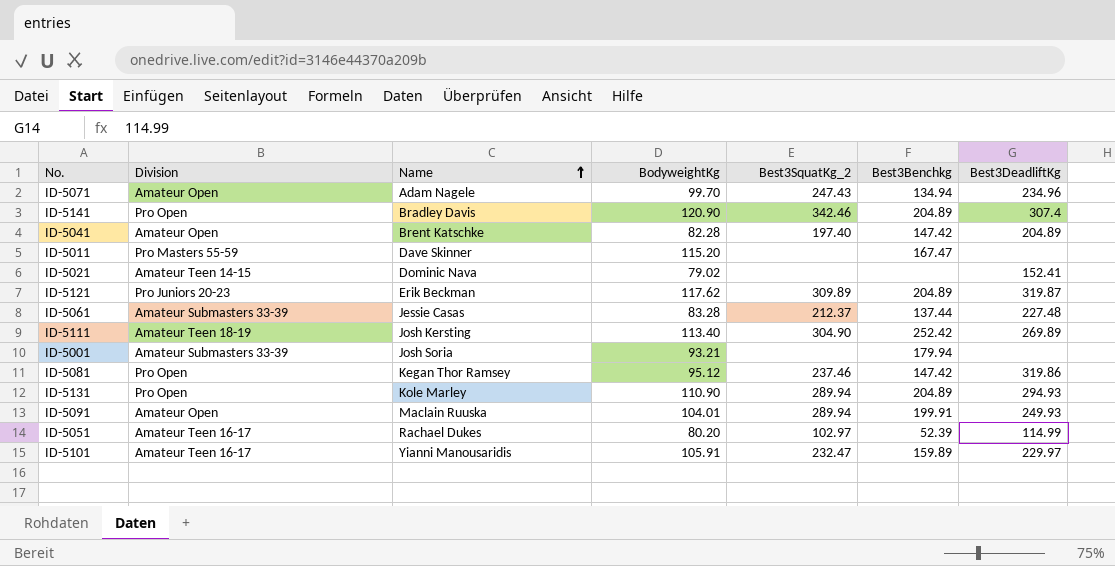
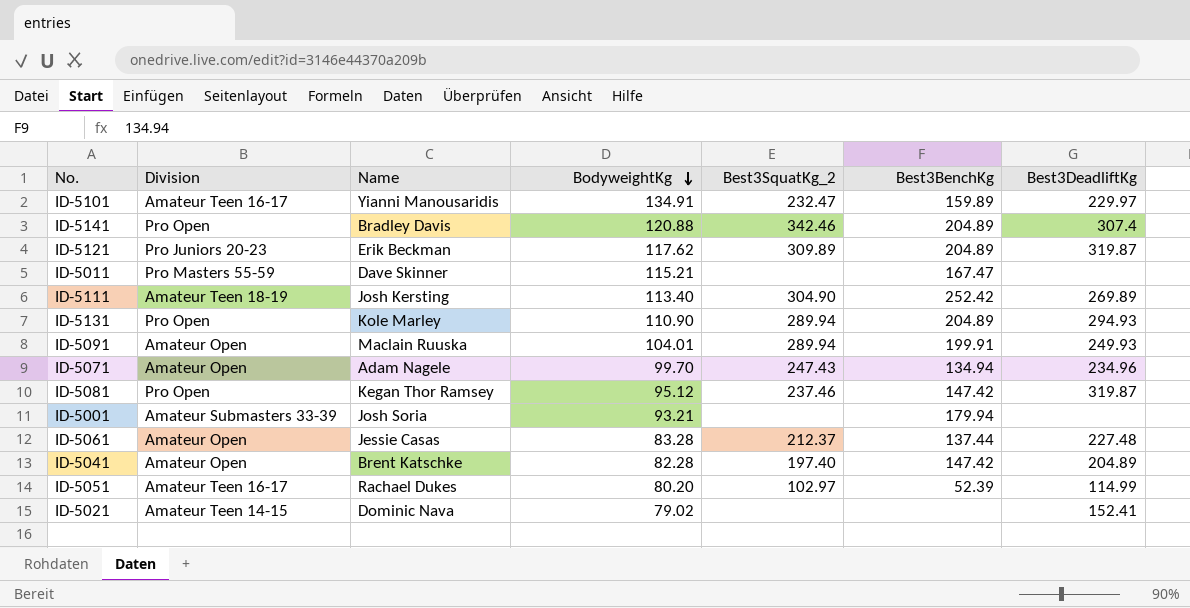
row order: Name ascending -> BodyweightKg descending
column name: Best3Benchkg -> Best3BenchKg
ID-5101 | BodyweightKg: 105.91 -> 134.91
ID-5141 | BodyweightKg: 120.90 -> 120.88
ID-5011 | BodyweightKg: 115.20 -> 115.21
ID-5081 | Best3DeadliftKg: 319.86 -> 319.87
ID-5061 | Division: Amateur Submasters 33-39 -> Amateur Open

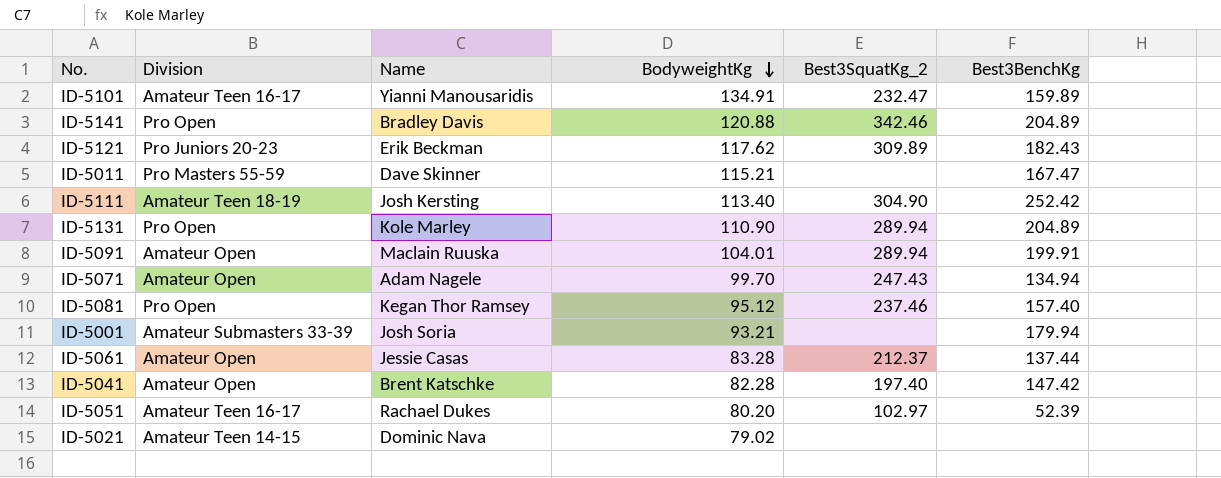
column Best3DeadliftKg | position: 7 -> none
ID-5121 | Best3BenchKg: 204.89 -> 182.43
ID-5081 | Best3BenchKg: 147.42 -> 157.40

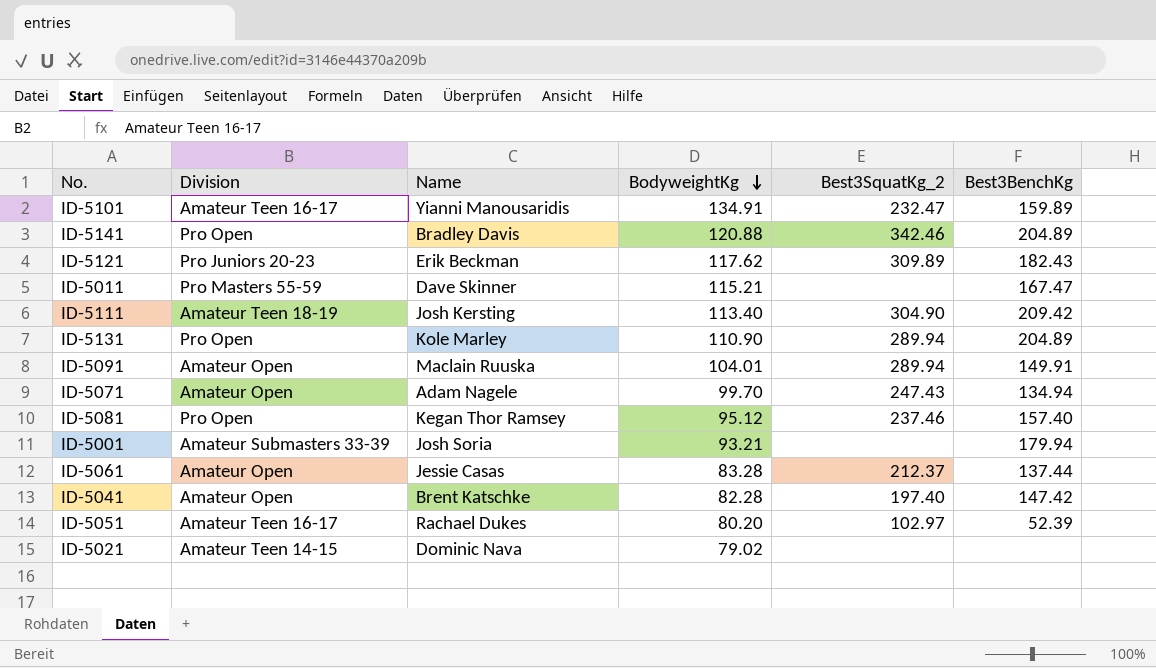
ID-5111 | Best3BenchKg: 252.42 -> 209.42
ID-5091 | Best3BenchKg: 199.91 -> 149.91

